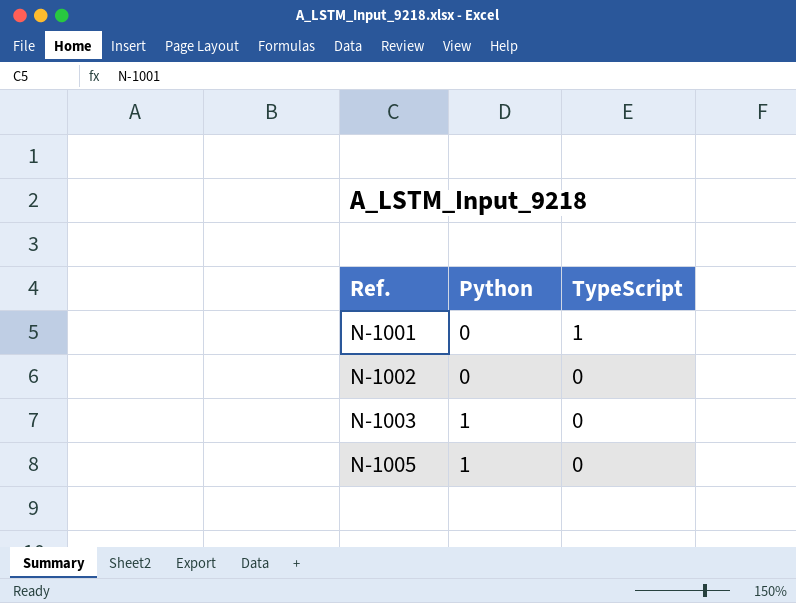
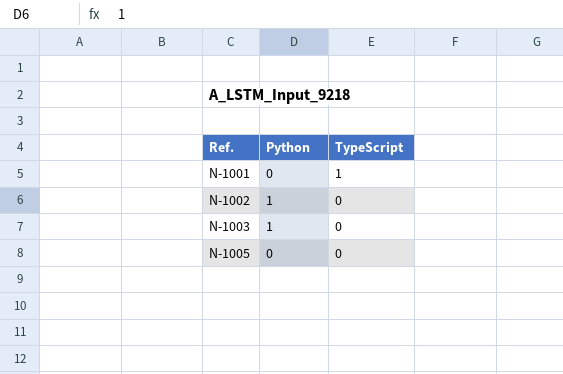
N-1002 | Python: 0 -> 1
N-1005 | Python: 1 -> 0

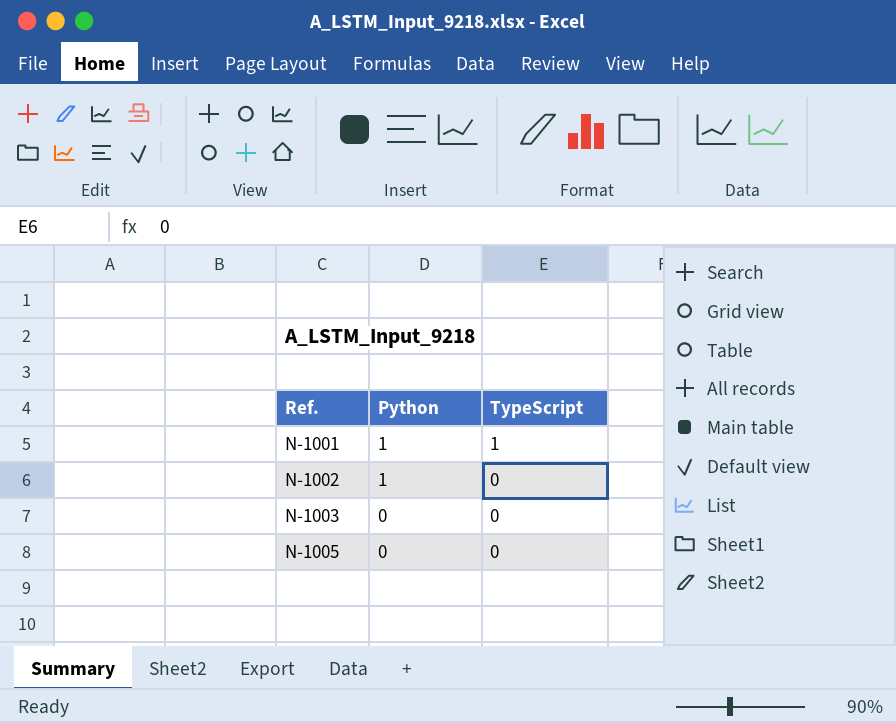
N-1001 | Python: 0 -> 1
N-1003 | Python: 1 -> 0

